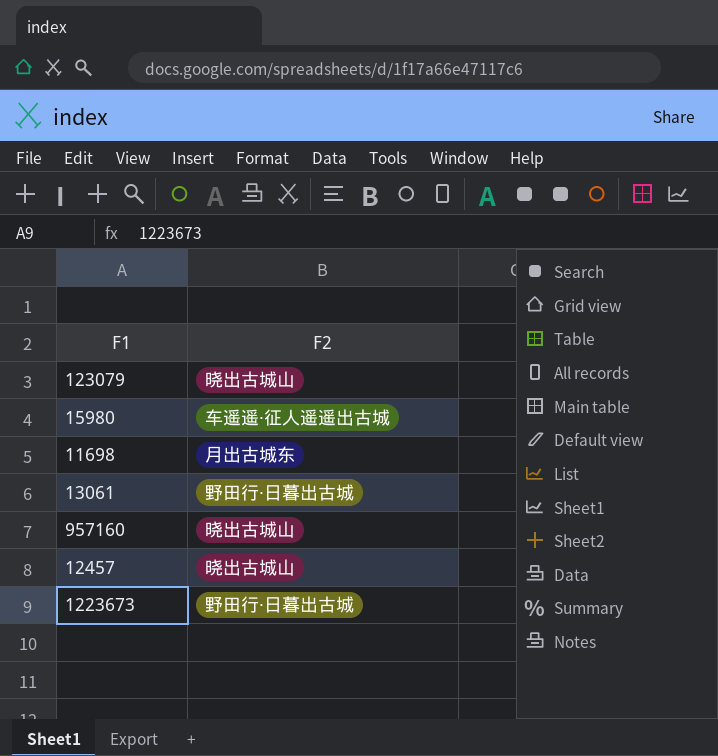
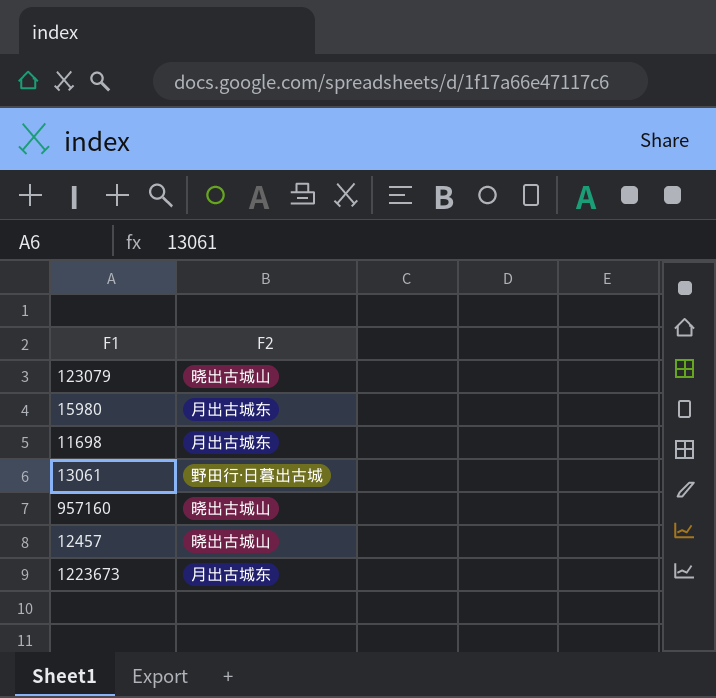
15980 | F2: 车遥遥·征人遥遥出古城 -> 月出古城东
1223673 | F2: 野田行·日暮出古城 -> 月出古城东

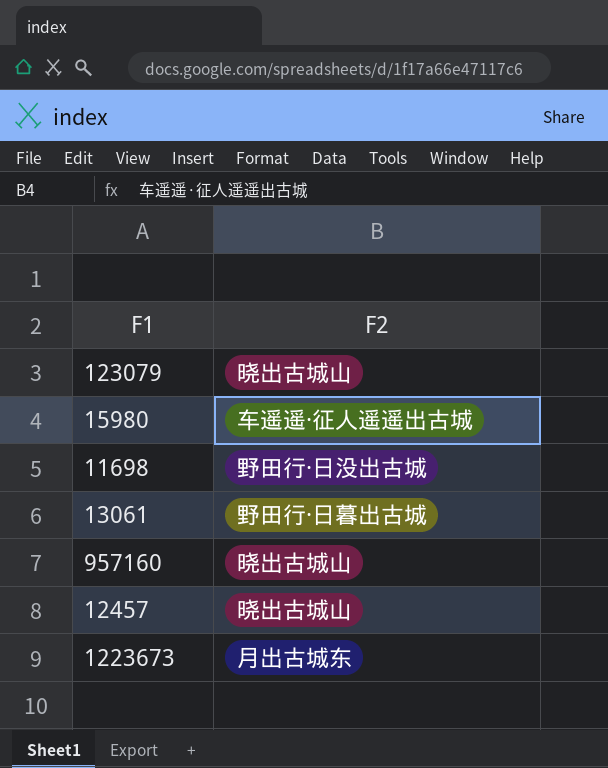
15980 | F2: 月出古城东 -> 车遥遥·征人遥遥出古城
11698 | F2: 月出古城东 -> 野田行·日没出古城

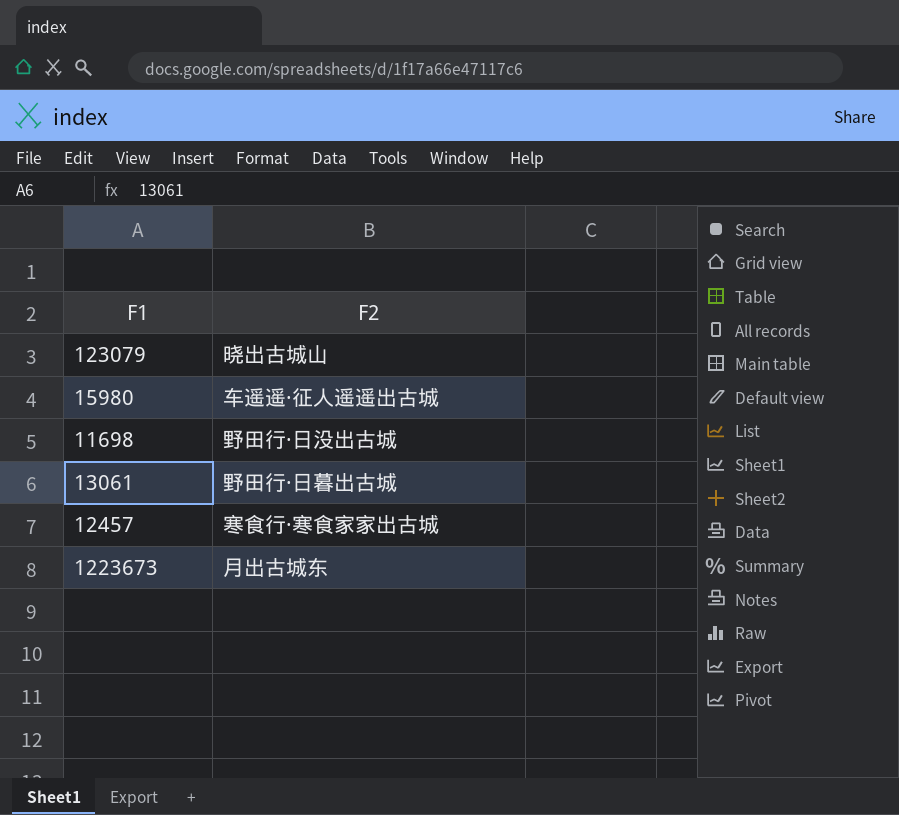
row 957160: 晓出古城山 -> none
12457 | F2: 晓出古城山 -> 寒食行·寒食家家出古城

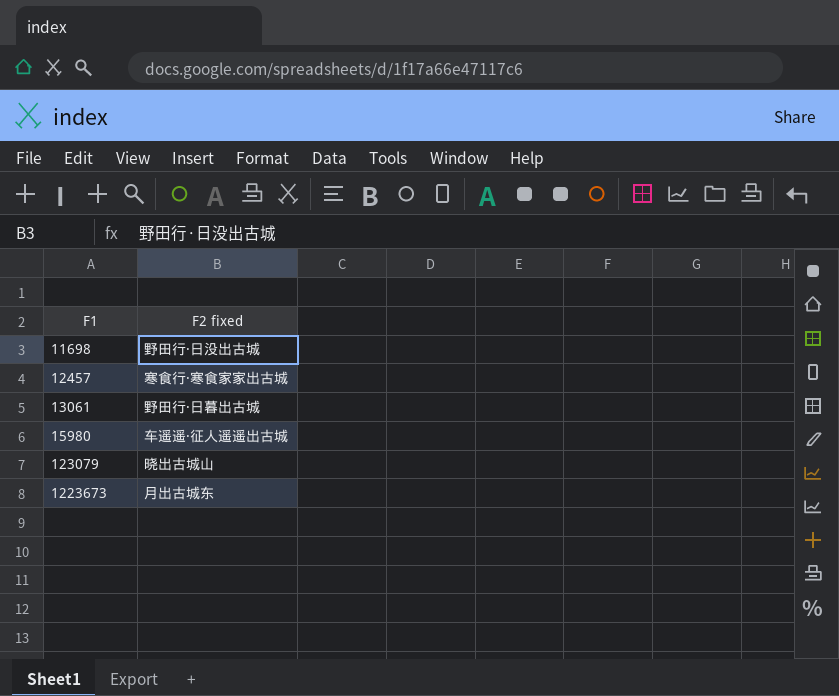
row order: none -> F1 ascending
column name: F2 -> F2 fixed

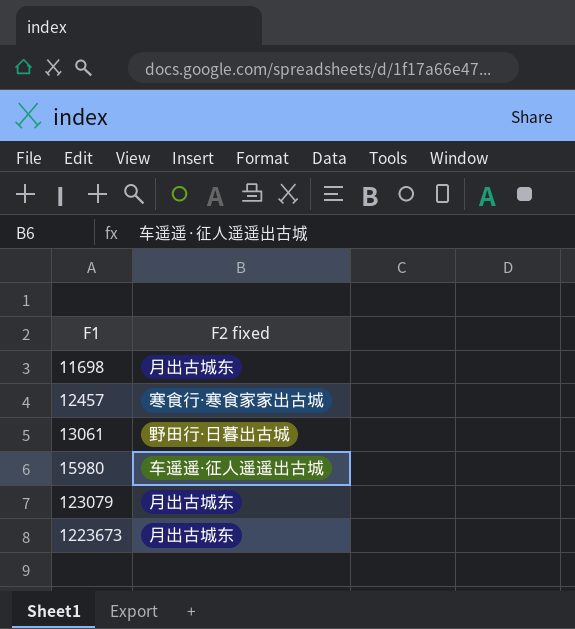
11698 | F2 fixed: 野田行·日没出古城 -> 月出古城东
123079 | F2 fixed: 晓出古城山 -> 月出古城东

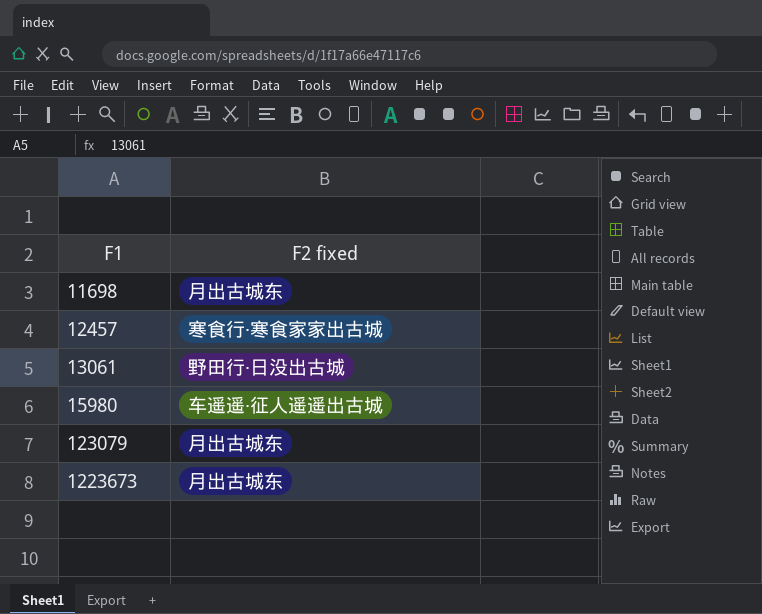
13061 | F2 fixed: 野田行·日暮出古城 -> 野田行·日没出古城

